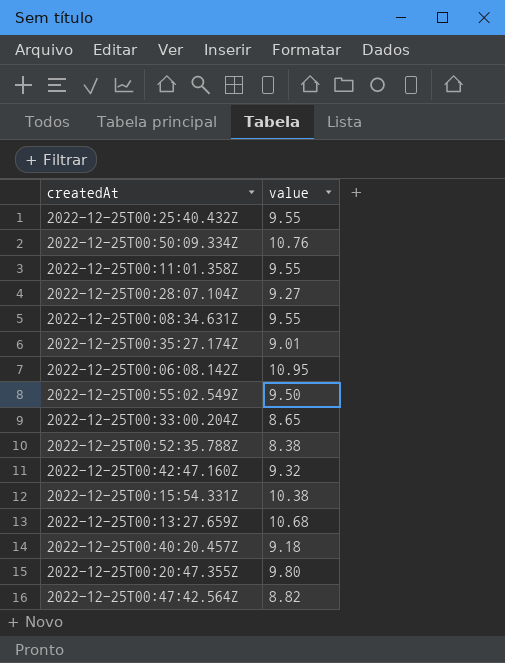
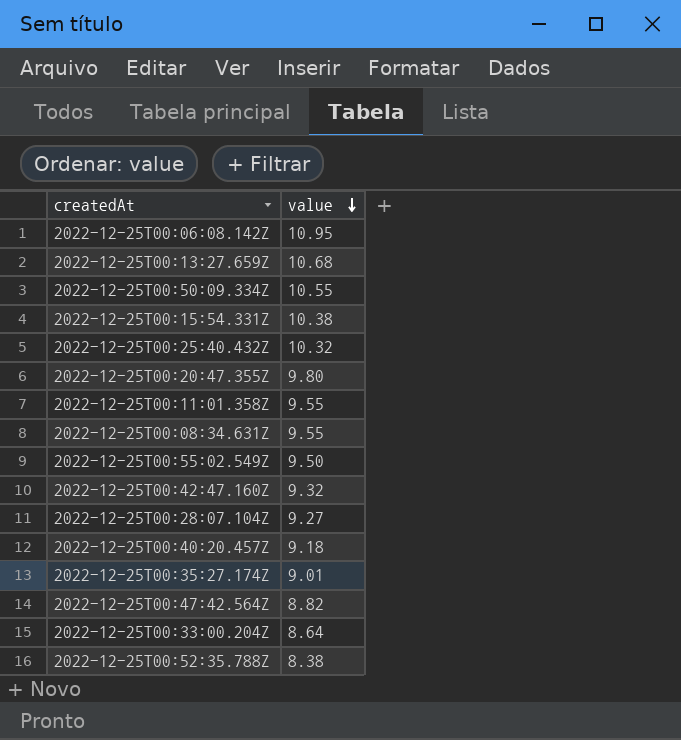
row order: none -> value descending
2022-12-25T00:50:09.334Z | value: 10.76 -> 10.55
2022-12-25T00:25:40.432Z | value: 9.55 -> 10.32
2022-12-25T00:33:00.204Z | value: 8.65 -> 8.64

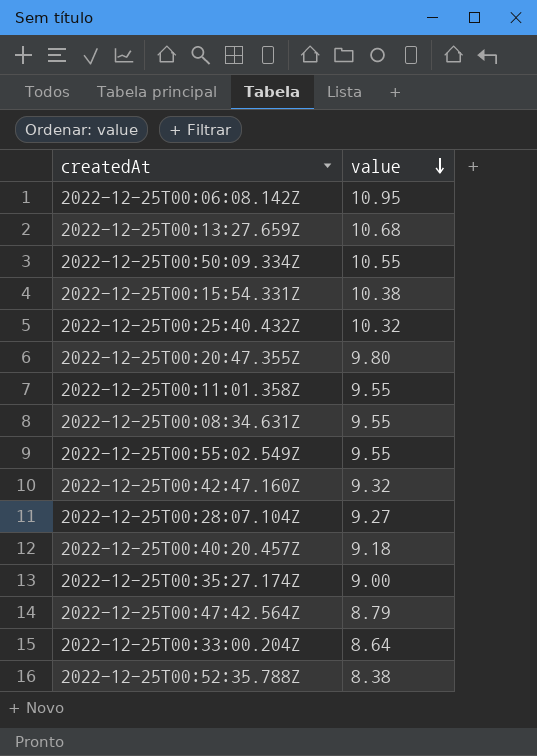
2022-12-25T00:55:02.549Z | value: 9.50 -> 9.55
2022-12-25T00:35:27.174Z | value: 9.01 -> 9.00
2022-12-25T00:47:42.564Z | value: 8.82 -> 8.79

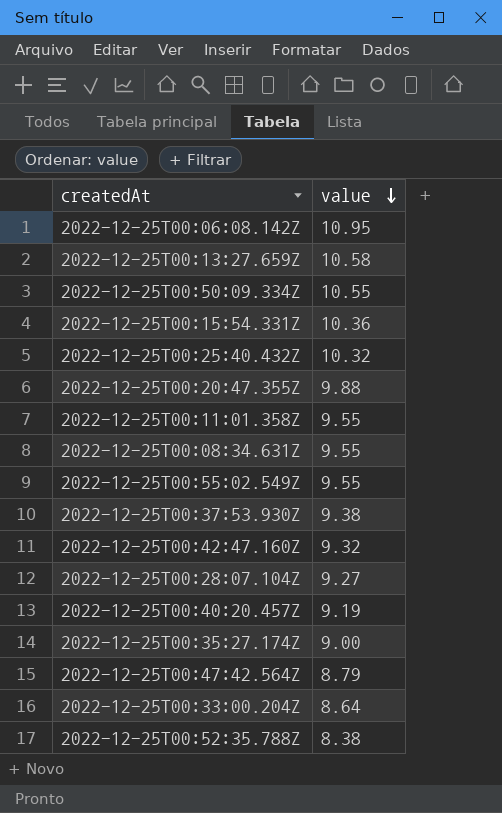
2022-12-25T00:13:27.659Z | value: 10.68 -> 10.58
2022-12-25T00:15:54.331Z | value: 10.38 -> 10.36
2022-12-25T00:20:47.355Z | value: 9.80 -> 9.88
row 2022-12-25T00:37:53.930Z: none -> 9.38
2022-12-25T00:40:20.457Z | value: 9.18 -> 9.19

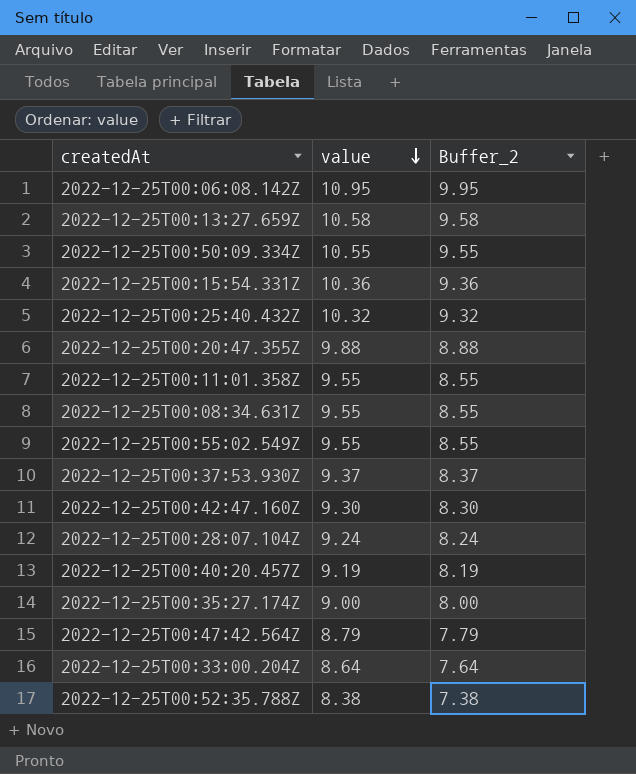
column Buffer_2 | formula: none -> [value] - 1
2022-12-25T00:37:53.930Z | value: 9.38 -> 9.37
2022-12-25T00:42:47.160Z | value: 9.32 -> 9.30
2022-12-25T00:28:07.104Z | value: 9.27 -> 9.24

